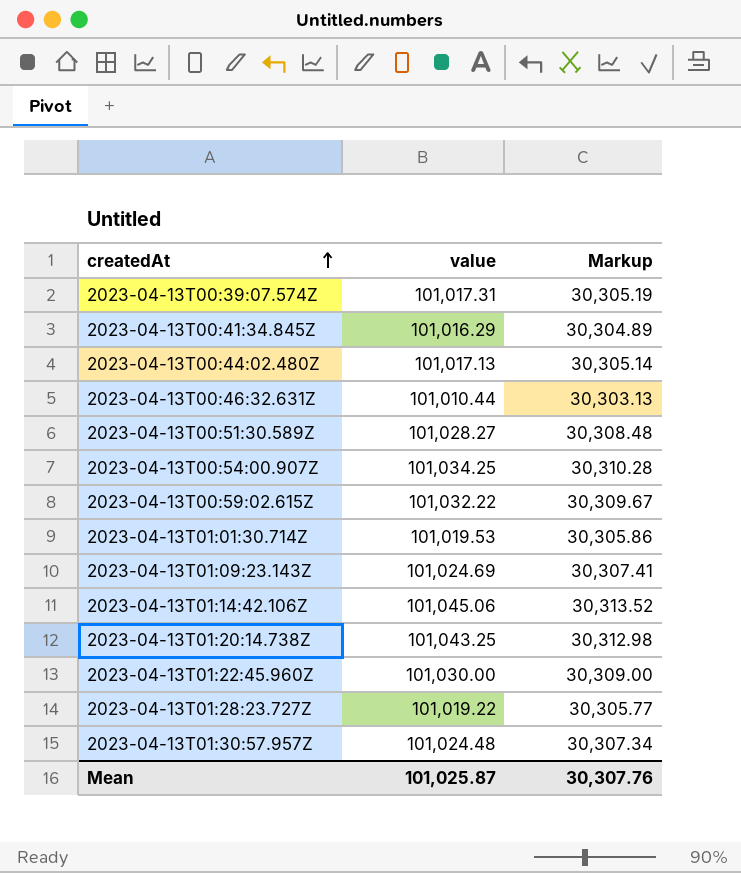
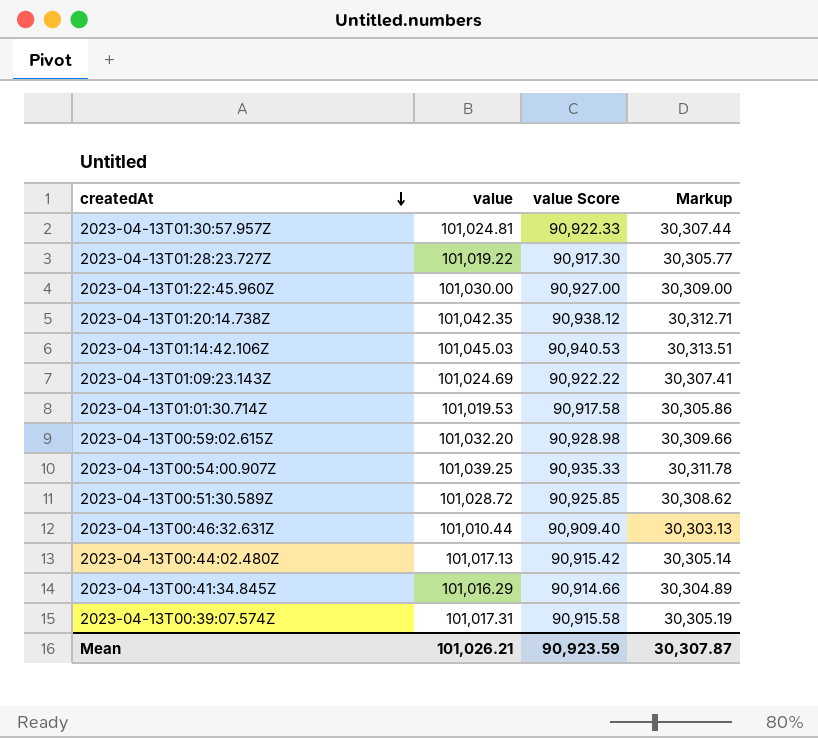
row order: createdAt ascending -> createdAt descending
column value Score | formula: none -> [value] * 0.9
2023-04-13T01:30:57.957Z | value: 101,024.48 -> 101,024.81
2023-04-13T01:30:57.957Z | Markup: 30,307.34 -> 30,307.44
2023-04-13T01:20:14.738Z | value: 101,043.25 -> 101,042.35
2023-04-13T01:20:14.738Z | Markup: 30,312.98 -> 30,312.71
2023-04-13T01:14:42.106Z | value: 101,045.06 -> 101,045.03
2023-04-13T01:14:42.106Z | Markup: 30,313.52 -> 30,313.51
2023-04-13T00:59:02.615Z | value: 101,032.22 -> 101,032.20
2023-04-13T00:59:02.615Z | Markup: 30,309.67 -> 30,309.66
2023-04-13T00:54:00.907Z | value: 101,034.25 -> 101,039.25
2023-04-13T00:54:00.907Z | Markup: 30,310.28 -> 30,311.78
2023-04-13T00:51:30.589Z | value: 101,028.27 -> 101,028.72
2023-04-13T00:51:30.589Z | Markup: 30,308.48 -> 30,308.62
Mean | value: 101,025.87 -> 101,026.21
Mean | Markup: 30,307.76 -> 30,307.87

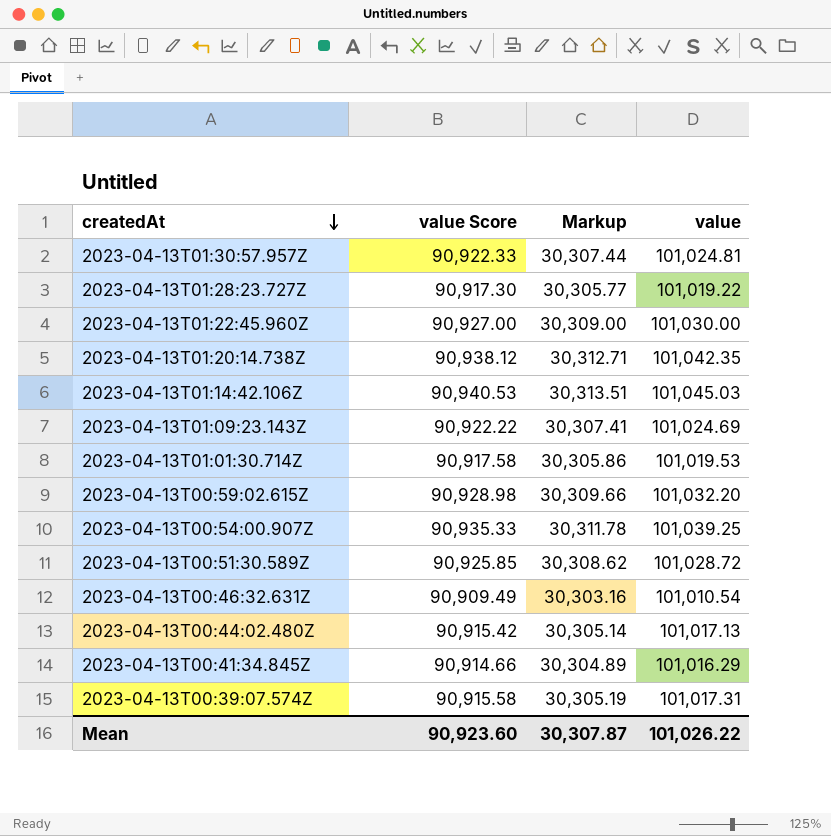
column value | position: 2 -> 4
2023-04-13T00:46:32.631Z | value Score: 90,909.40 -> 90,909.49
2023-04-13T00:46:32.631Z | Markup: 30,303.13 -> 30,303.16
2023-04-13T00:46:32.631Z | value: 101,010.44 -> 101,010.54
Mean | value Score: 90,923.59 -> 90,923.60
Mean | value: 101,026.21 -> 101,026.22

